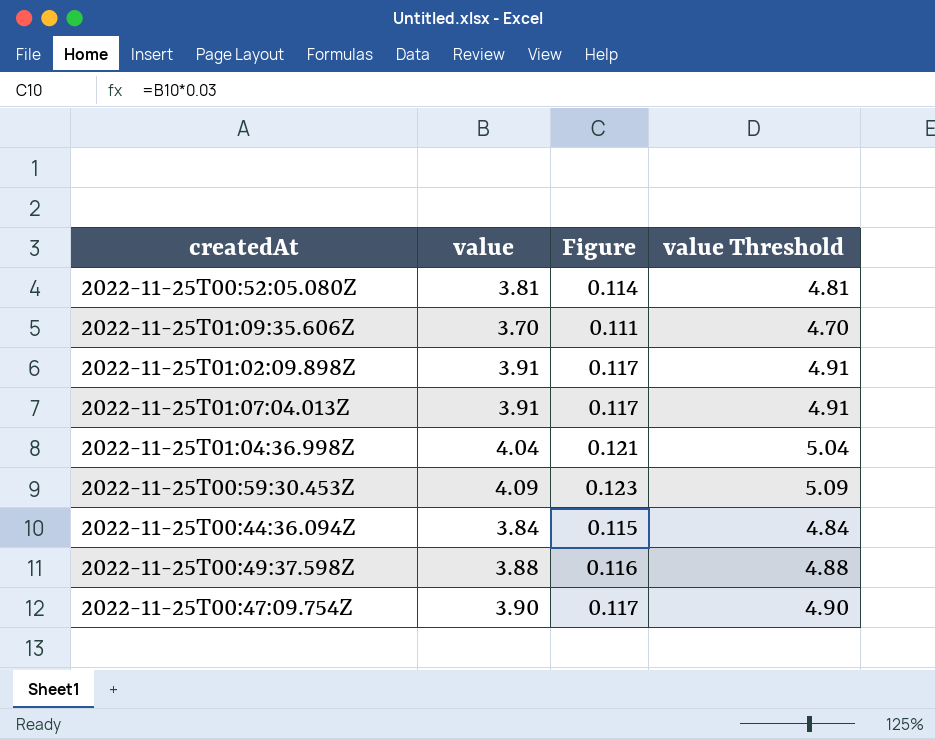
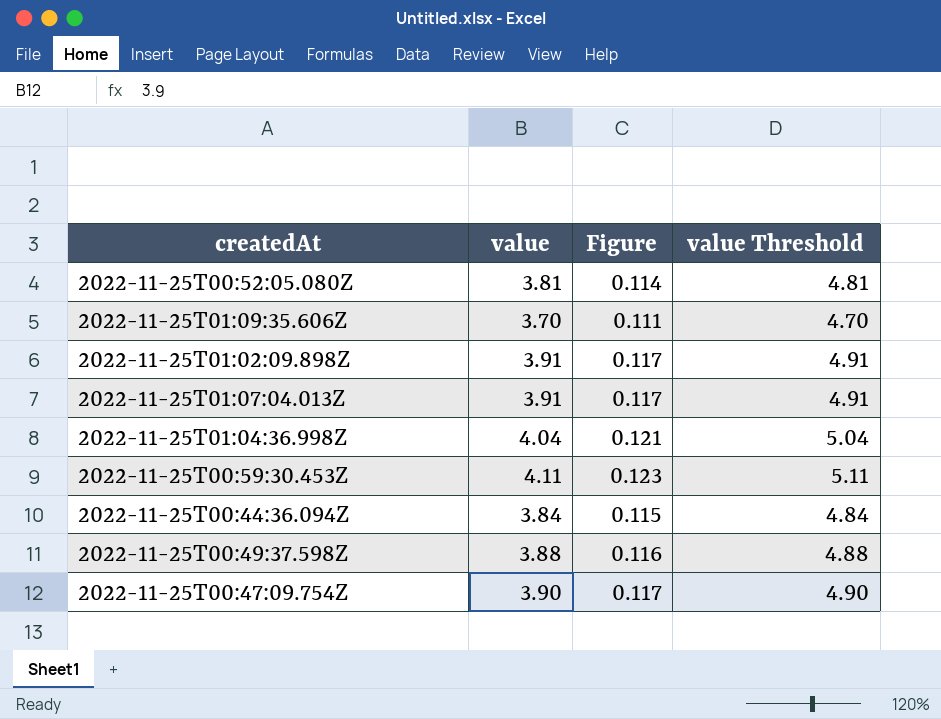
2022-11-25T00:59:30.453Z | value: 4.09 -> 4.11
2022-11-25T00:59:30.453Z | value Threshold: 5.09 -> 5.11

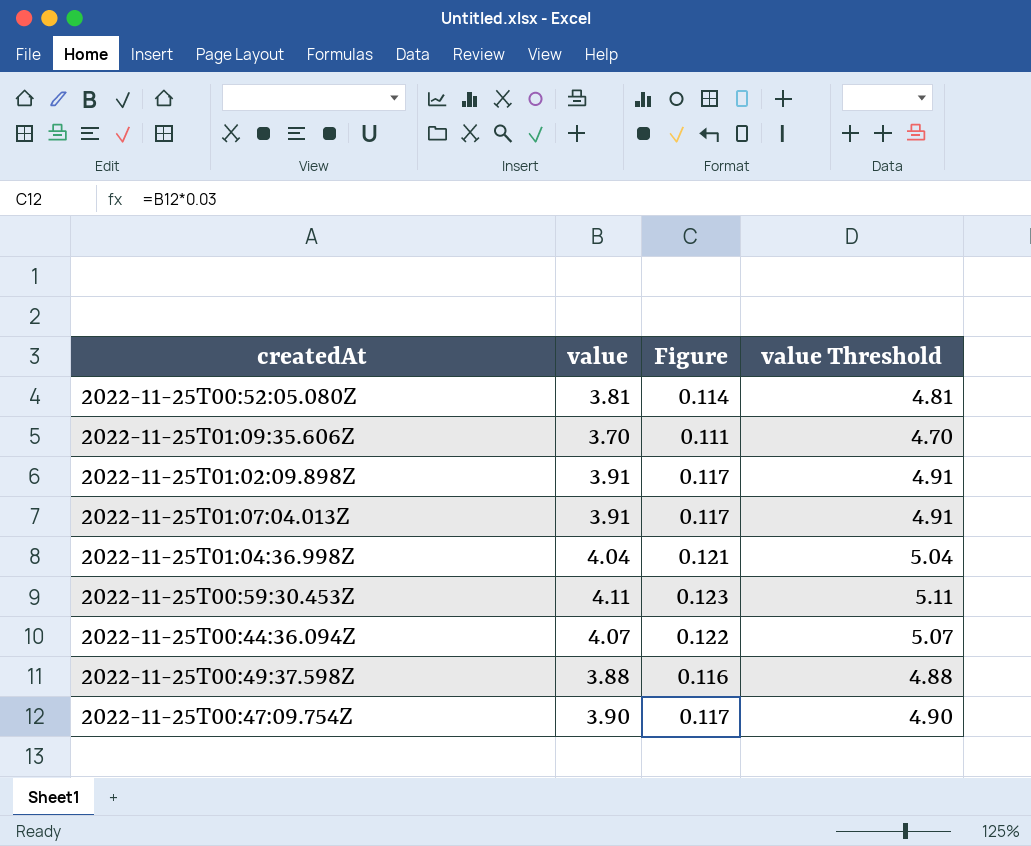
2022-11-25T00:44:36.094Z | value: 3.84 -> 4.07
2022-11-25T00:44:36.094Z | Figure: 0.115 -> 0.122
2022-11-25T00:44:36.094Z | value Threshold: 4.84 -> 5.07

